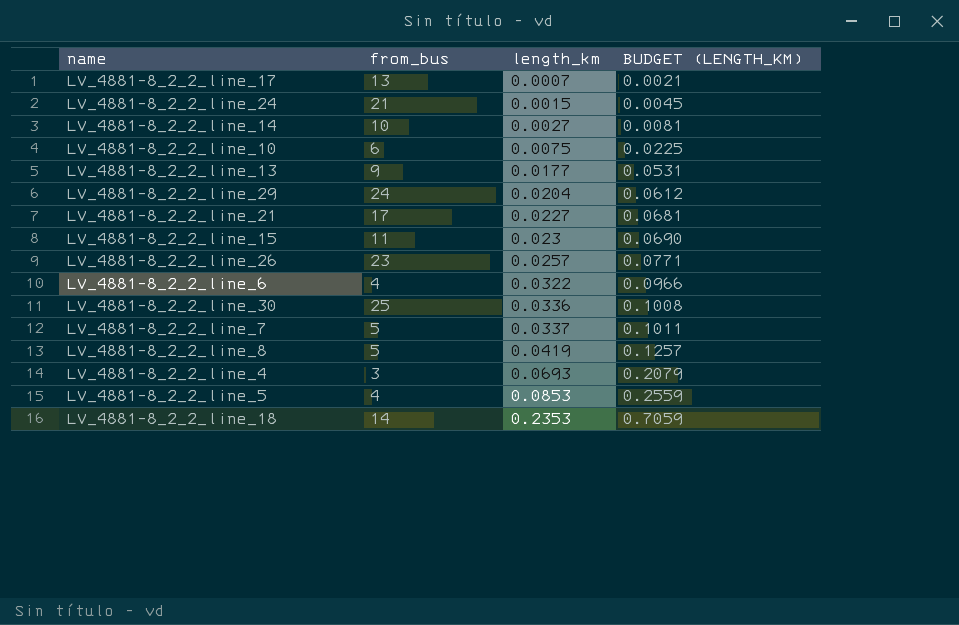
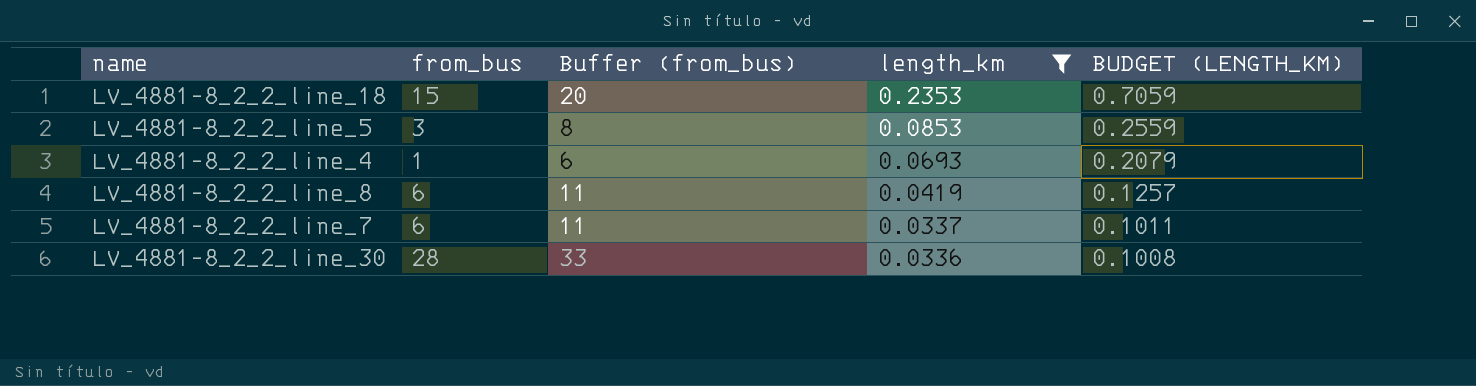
filter: none -> length_km >= 0.0336
row order: length_km ascending -> length_km descending
column Buffer (from_bus) | formula: none -> [from_bus] + 5
LV_4881-8_2_2_line_18 | from_bus: 14 -> 15
LV_4881-8_2_2_line_5 | from_bus: 4 -> 3
LV_4881-8_2_2_line_4 | from_bus: 3 -> 1
LV_4881-8_2_2_line_8 | from_bus: 5 -> 6
LV_4881-8_2_2_line_7 | from_bus: 5 -> 6
LV_4881-8_2_2_line_30 | from_bus: 25 -> 28

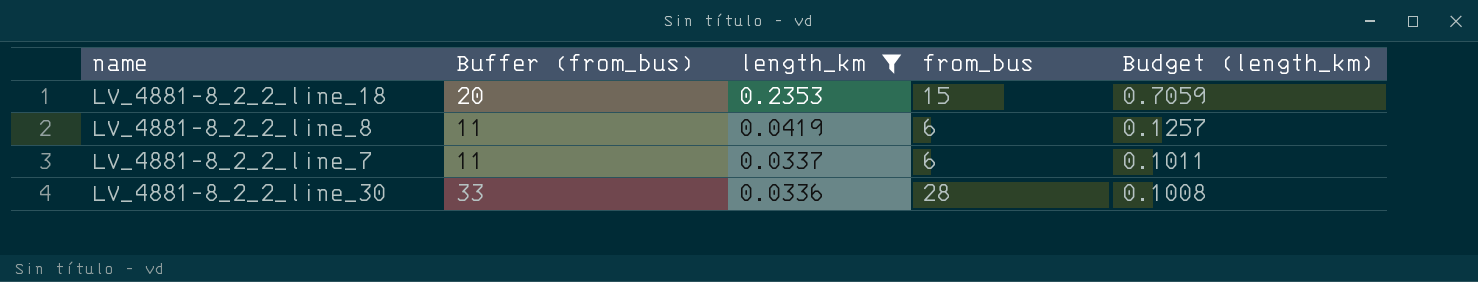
column from_bus | position: 2 -> 4
column name: BUDGET (LENGTH_KM) -> Budget (length_km)
row LV_4881-8_2_2_line_5: 3 | 8 | 0.0853 | 0.2559 -> none
row LV_4881-8_2_2_line_4: 1 | 6 | 0.0693 | 0.2079 -> none

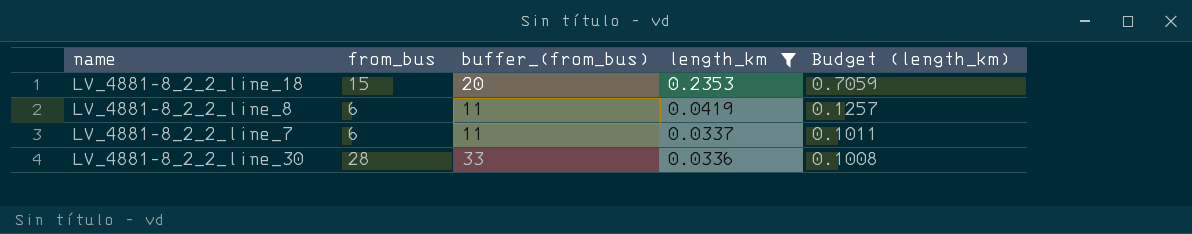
column from_bus | position: 4 -> 2
column name: Buffer (from_bus) -> buffer_(from_bus)

